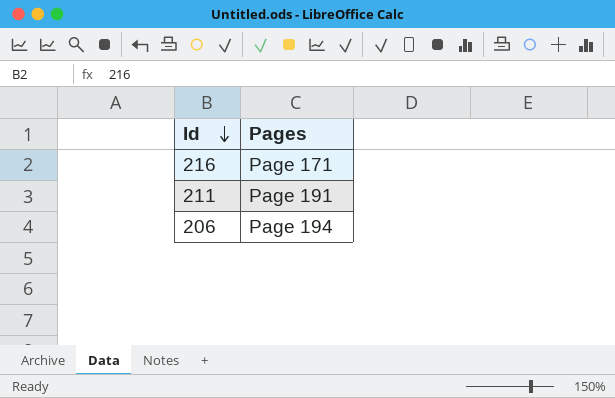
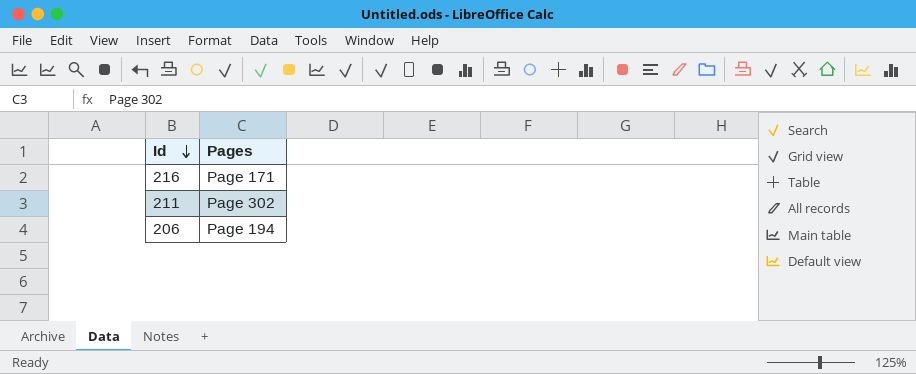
211 | Pages: Page 191 -> Page 302

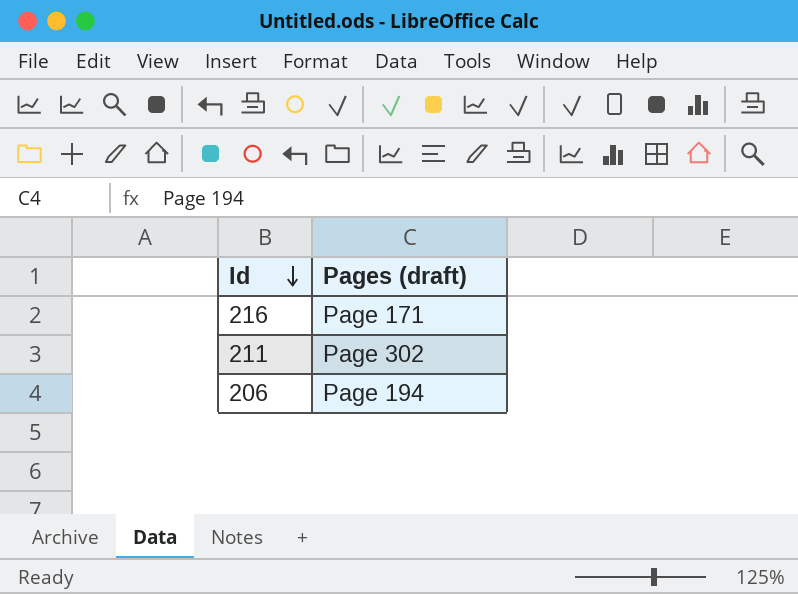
column name: Pages -> Pages (draft)

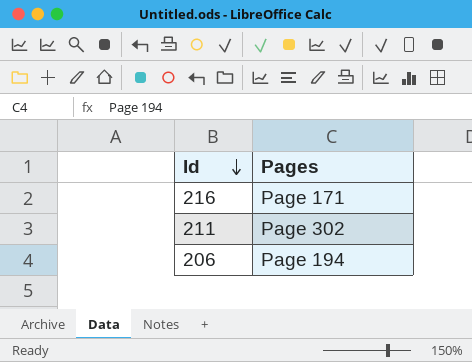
column name: Pages (draft) -> Pages

